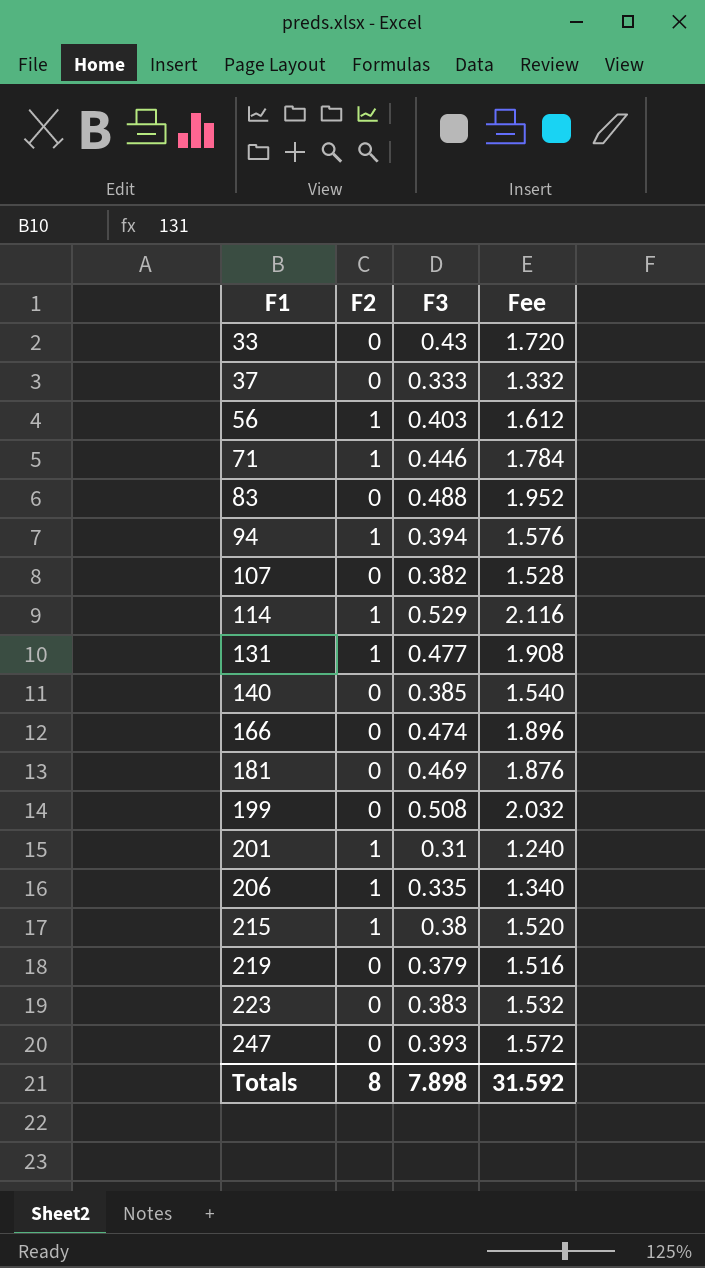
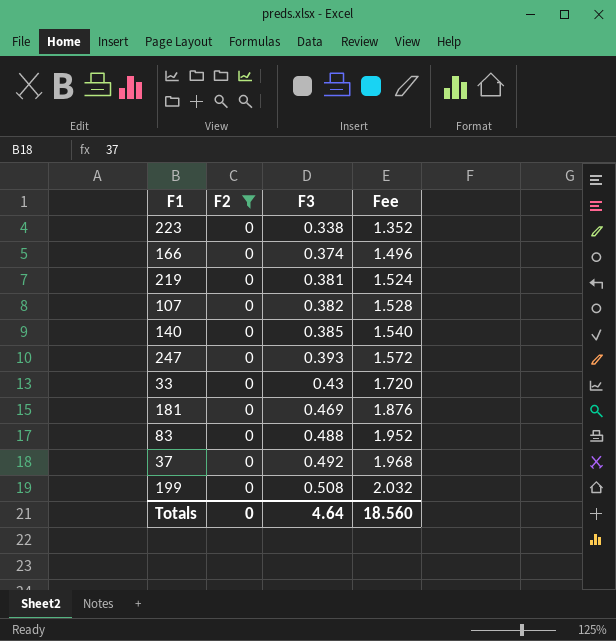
filter: none -> F2 = 0
row order: F1 ascending -> F3 ascending
223 | F3: 0.383 -> 0.338
223 | Fee: 1.532 -> 1.352
166 | F3: 0.474 -> 0.374
166 | Fee: 1.896 -> 1.496
219 | F3: 0.379 -> 0.381
219 | Fee: 1.516 -> 1.524
37 | F3: 0.333 -> 0.492
37 | Fee: 1.332 -> 1.968
Totals | F2: 8 -> 0
Totals | F3: 7.898 -> 4.64
Totals | Fee: 31.592 -> 18.560

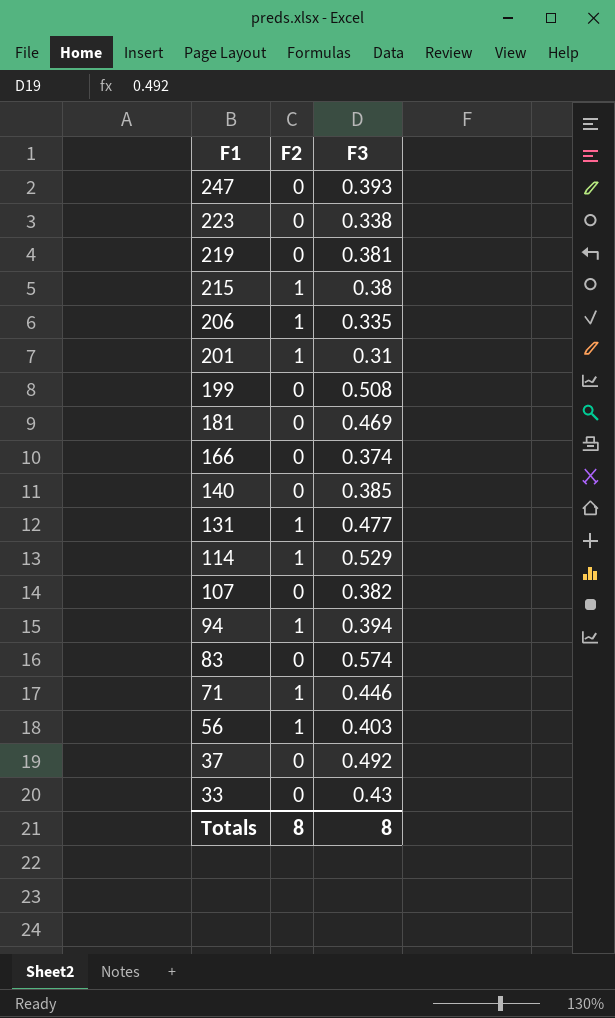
filter: F2 = 0 -> none
row order: F3 ascending -> F1 descending
column Fee | formula: [F3] * 4 -> none
83 | F3: 0.488 -> 0.574
Totals | F2: 0 -> 8
Totals | F3: 4.64 -> 8

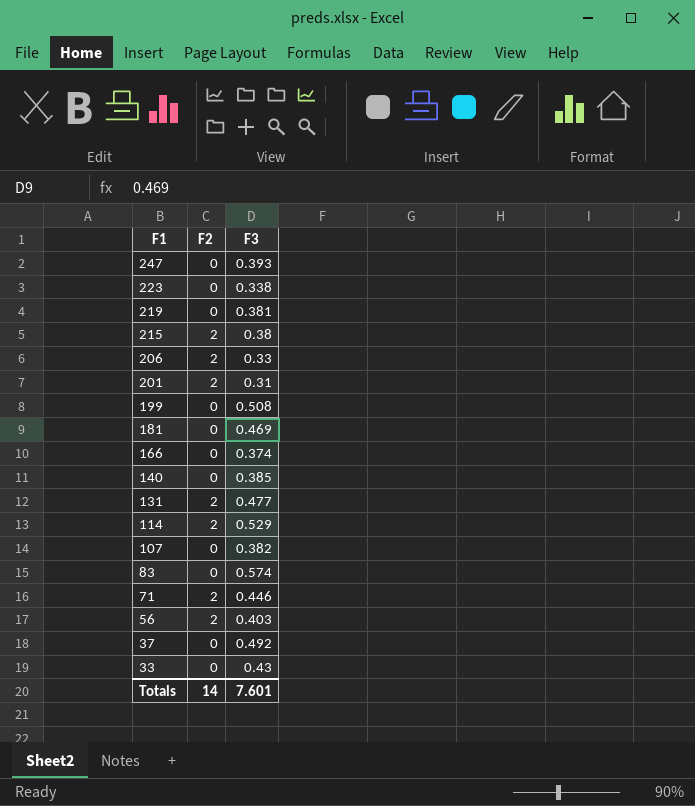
row 94: 1 | 0.394 -> none
215 | F2: 1 -> 2
206 | F2: 1 -> 2
206 | F3: 0.335 -> 0.33
201 | F2: 1 -> 2
131 | F2: 1 -> 2
114 | F2: 1 -> 2
71 | F2: 1 -> 2
56 | F2: 1 -> 2
Totals | F2: 8 -> 14
Totals | F3: 8 -> 7.601

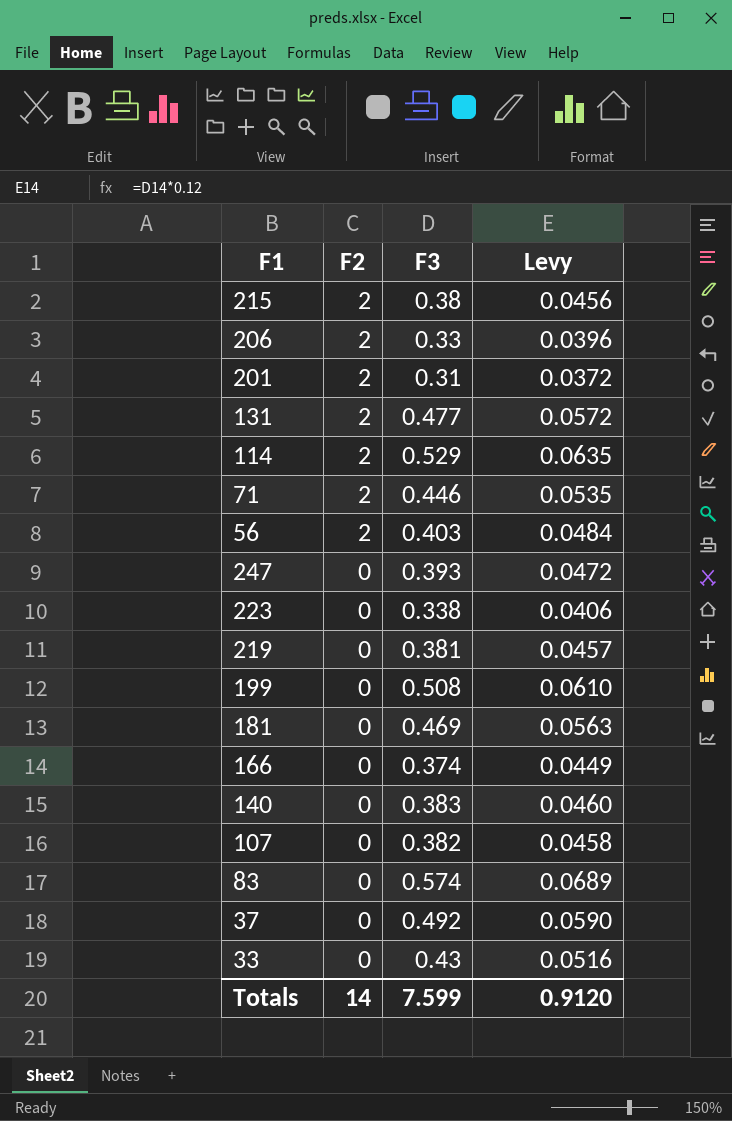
row order: F1 descending -> F2 descending
column Levy | formula: none -> [F3] * 0.12
140 | F3: 0.385 -> 0.383
Totals | F3: 7.601 -> 7.599

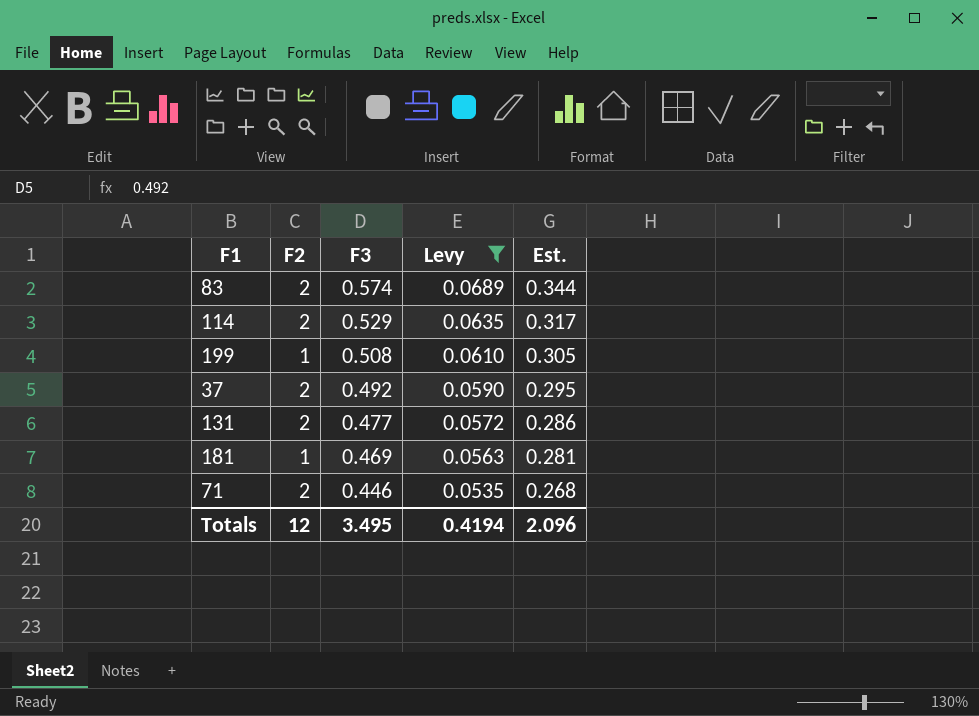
filter: none -> Levy >= 0.0535
row order: F2 descending -> F3 descending
column Est. | formula: none -> [F3] * 0.6
83 | F2: 0 -> 2
199 | F2: 0 -> 1
37 | F2: 0 -> 2
181 | F2: 0 -> 1
Totals | F2: 14 -> 12
Totals | F3: 7.599 -> 3.495
Totals | Levy: 0.9120 -> 0.4194

